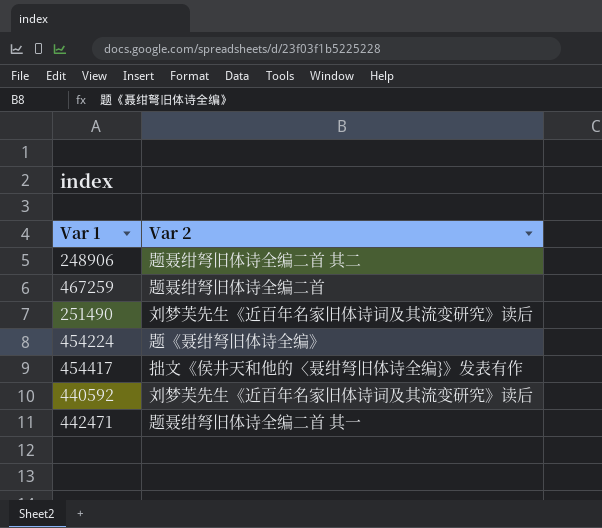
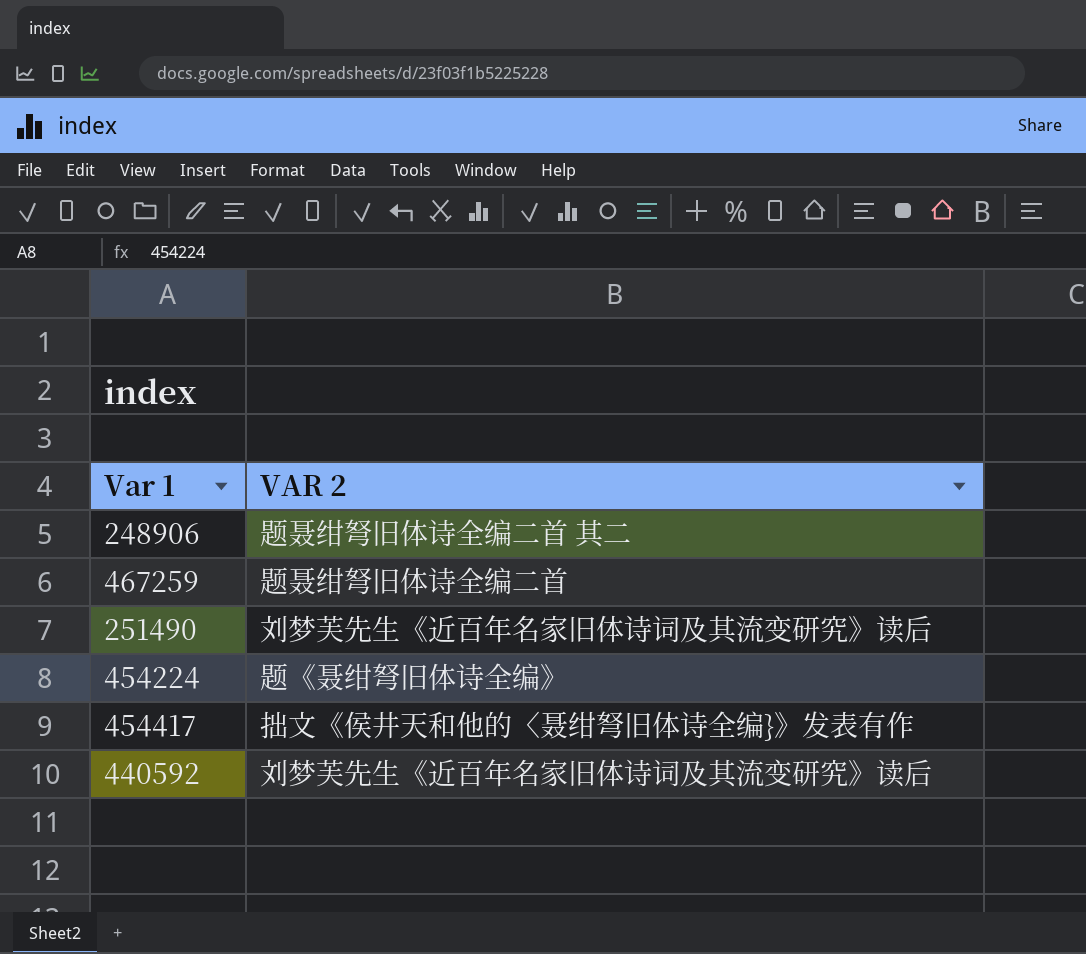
column name: Var 2 -> VAR 2
row 442471: 题聂绀弩旧体诗全编二首 其一 -> none

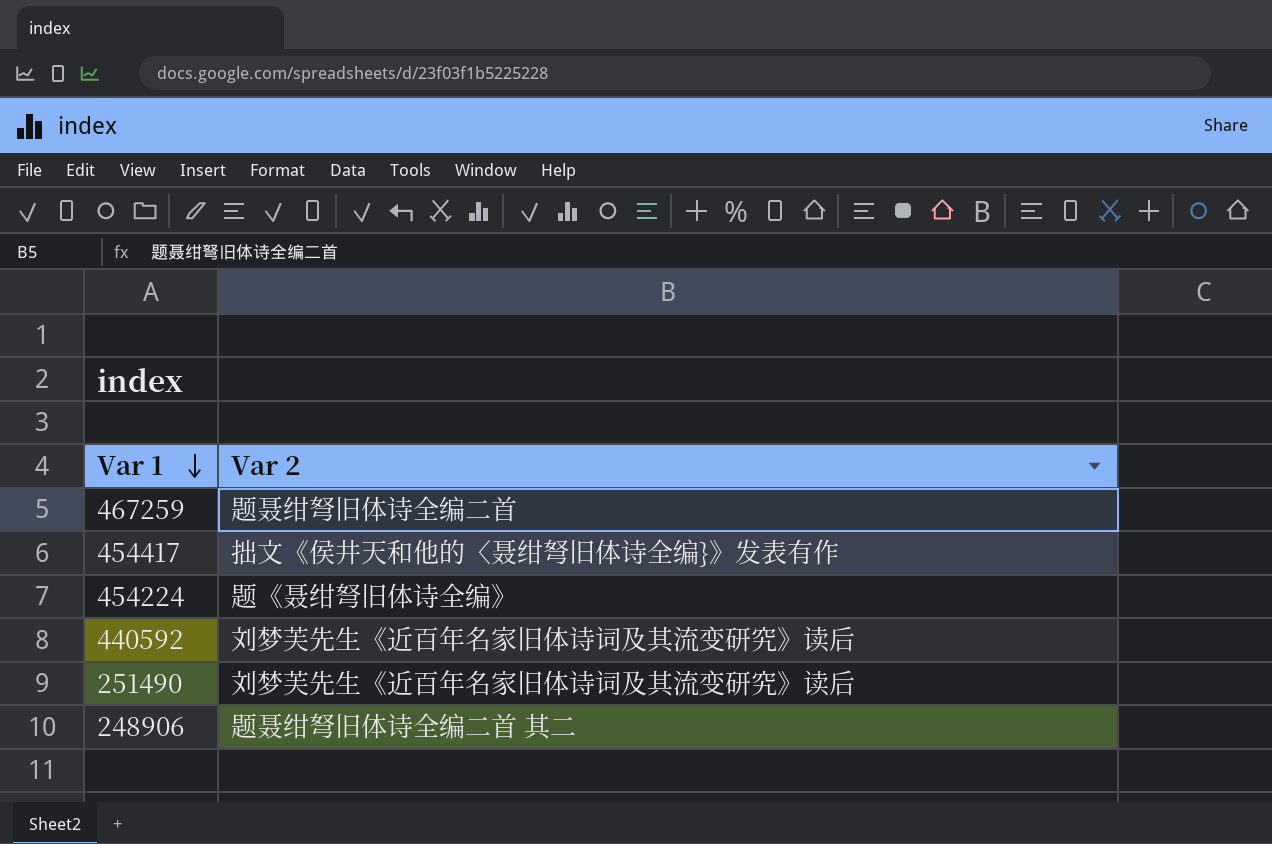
row order: none -> Var 1 descending
column name: VAR 2 -> Var 2

